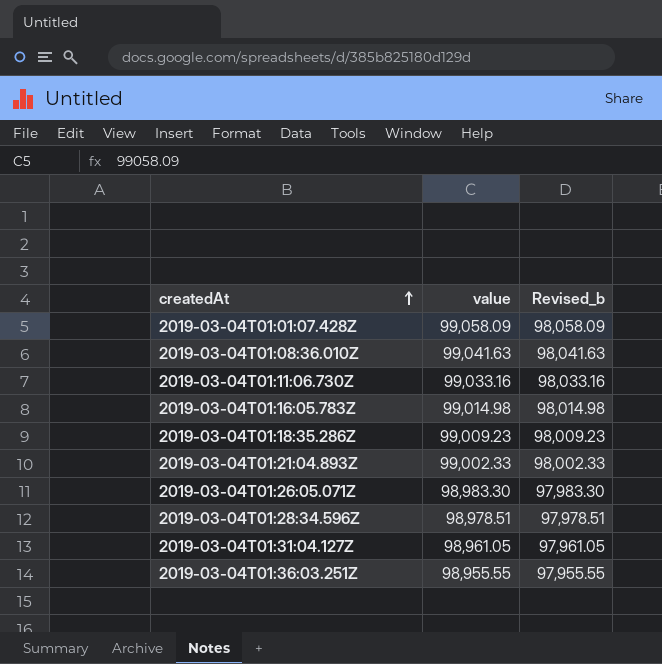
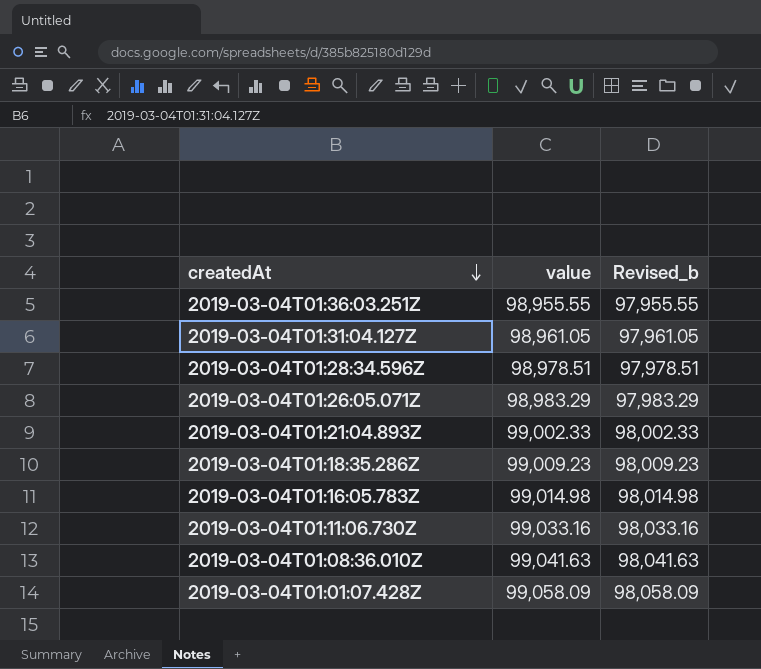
row order: createdAt ascending -> createdAt descending
2019-03-04T01:26:05.071Z | value: 98,983.30 -> 98,983.29
2019-03-04T01:26:05.071Z | Revised_b: 97,983.30 -> 97,983.29

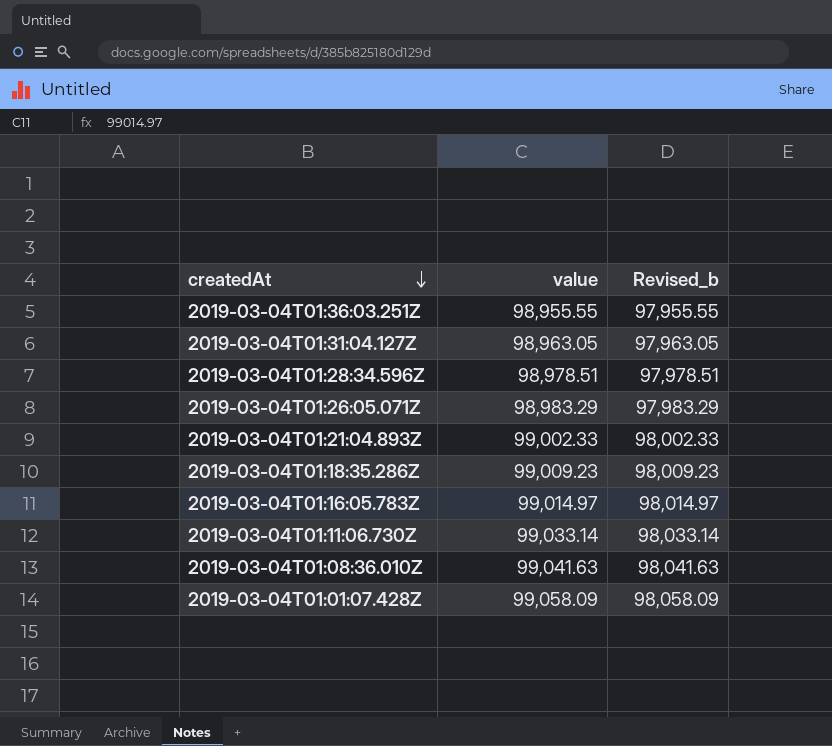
2019-03-04T01:31:04.127Z | value: 98,961.05 -> 98,963.05
2019-03-04T01:31:04.127Z | Revised_b: 97,961.05 -> 97,963.05
2019-03-04T01:16:05.783Z | value: 99,014.98 -> 99,014.97
2019-03-04T01:16:05.783Z | Revised_b: 98,014.98 -> 98,014.97
2019-03-04T01:11:06.730Z | value: 99,033.16 -> 99,033.14
2019-03-04T01:11:06.730Z | Revised_b: 98,033.16 -> 98,033.14

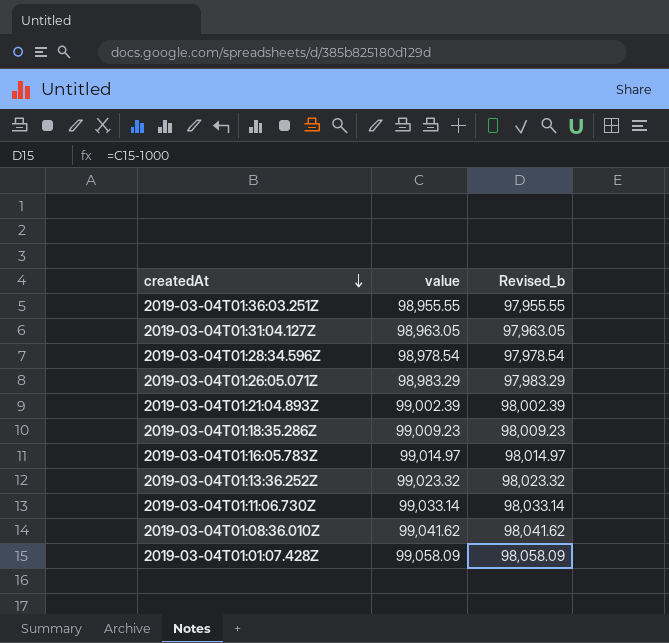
2019-03-04T01:28:34.596Z | value: 98,978.51 -> 98,978.54
2019-03-04T01:28:34.596Z | Revised_b: 97,978.51 -> 97,978.54
2019-03-04T01:21:04.893Z | value: 99,002.33 -> 99,002.39
2019-03-04T01:21:04.893Z | Revised_b: 98,002.33 -> 98,002.39
row 2019-03-04T01:13:36.252Z: none -> 99,023.32 | 98,023.32
2019-03-04T01:08:36.010Z | value: 99,041.63 -> 99,041.62
2019-03-04T01:08:36.010Z | Revised_b: 98,041.63 -> 98,041.62

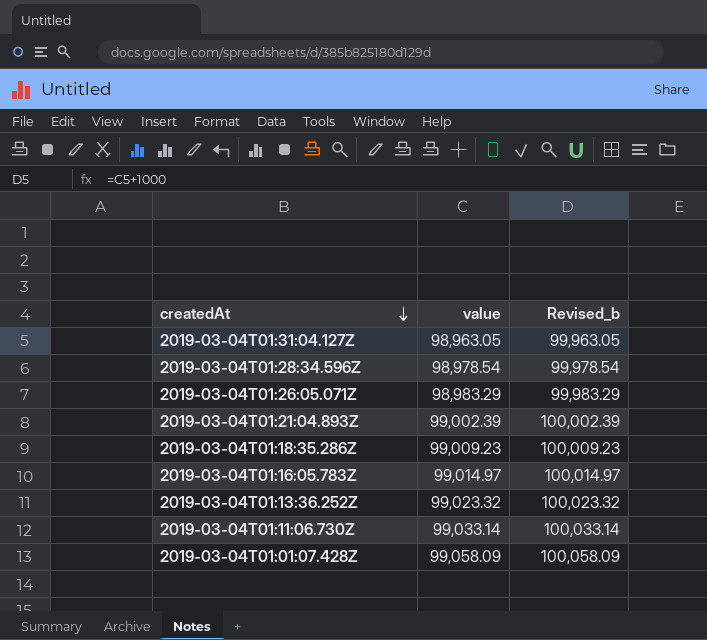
column Revised_b | formula: [value] - 1000 -> [value] + 1000
row 2019-03-04T01:36:03.251Z: 98,955.55 | 97,955.55 -> none
row 2019-03-04T01:08:36.010Z: 99,041.62 | 98,041.62 -> none

